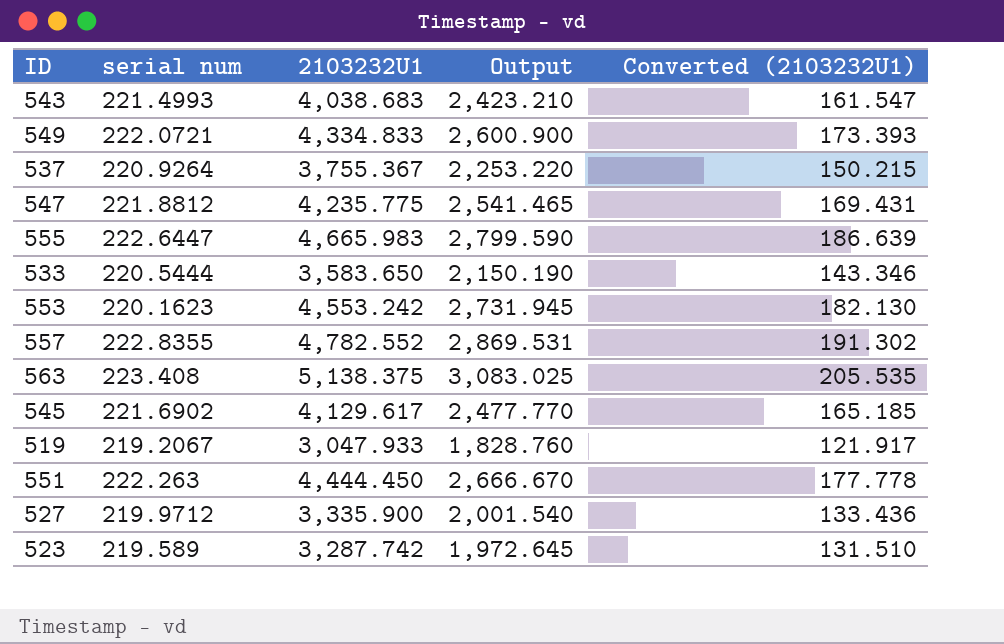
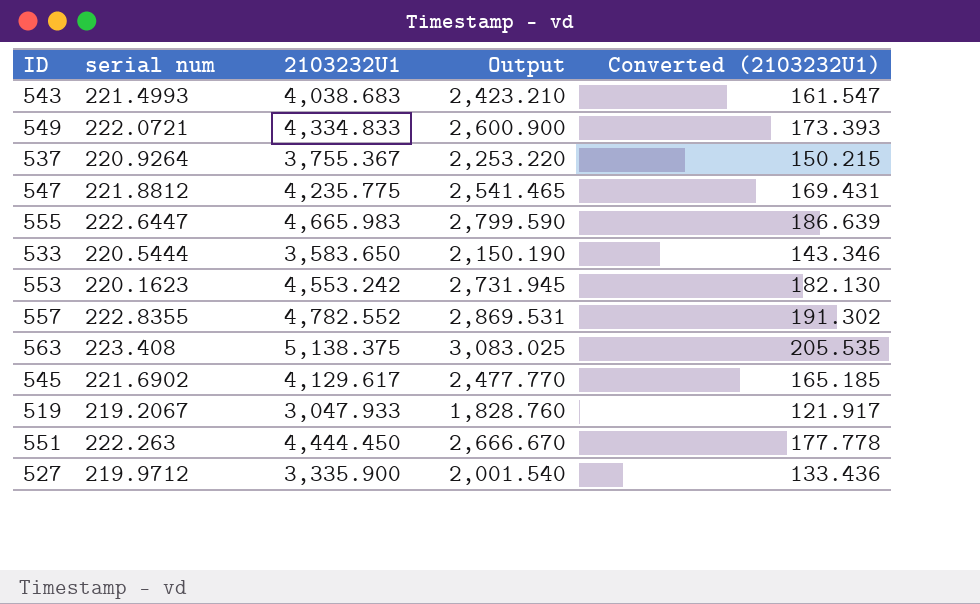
row 523: 219.589 | 3,287.742 | 1,972.645 | 131.510 -> none

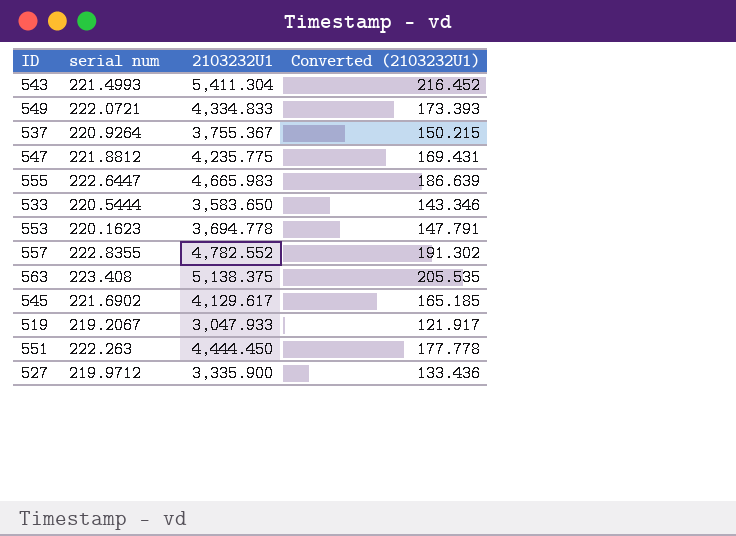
column Output | formula: [2103232U1] * 0.6 -> none
543 | 2103232U1: 4,038.683 -> 5,411.304
543 | Converted (2103232U1): 161.547 -> 216.452
553 | 2103232U1: 4,553.242 -> 3,694.778
553 | Converted (2103232U1): 182.130 -> 147.791

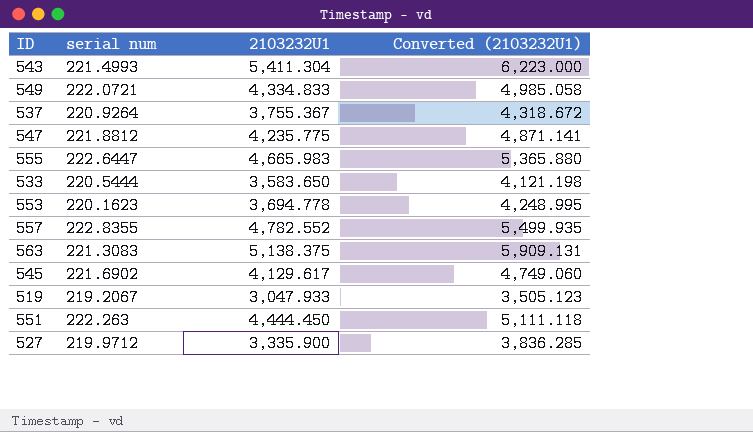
column Converted (2103232U1) | formula: [2103232U1] * 0.04 -> [2103232U1] * 1.15
563 | serial num: 223.408 -> 221.3083

